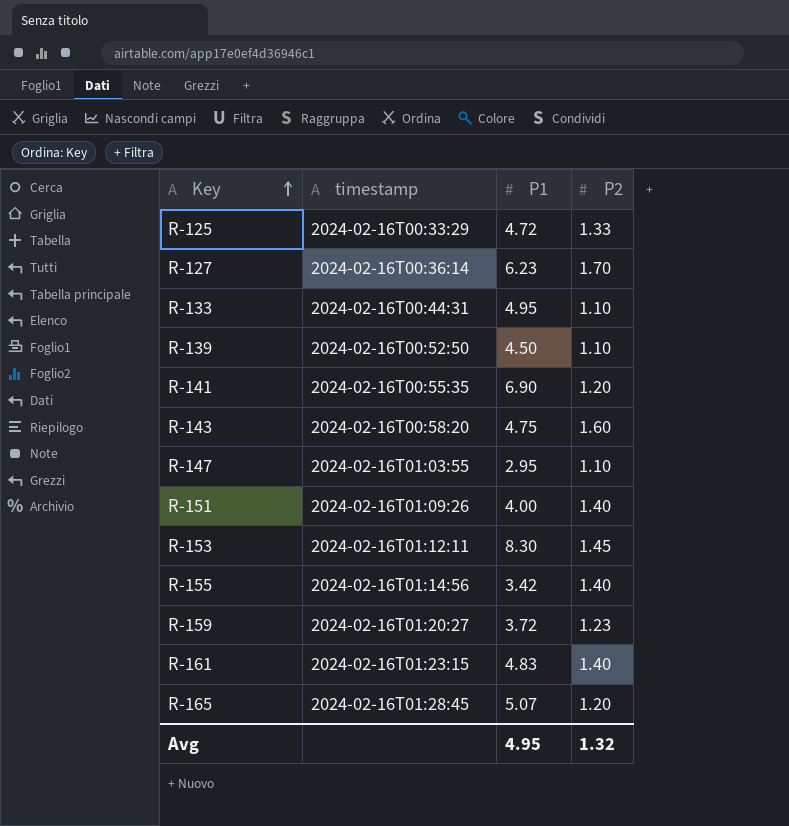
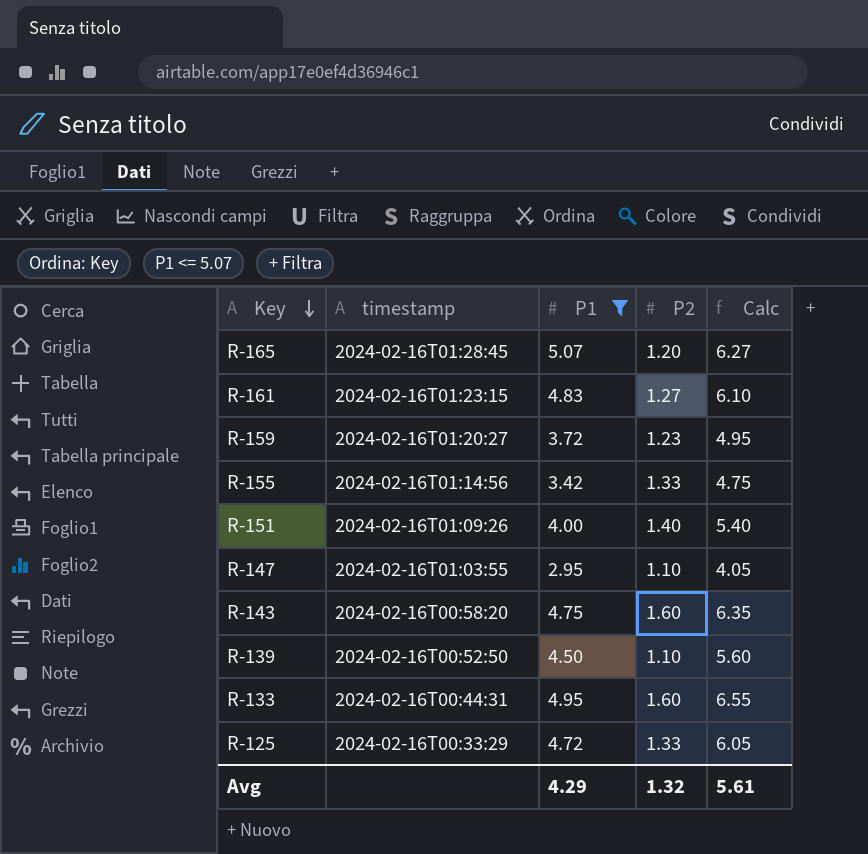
filter: none -> P1 <= 5.07
row order: Key ascending -> Key descending
column Calc | formula: none -> [P1] + [P2]
R-161 | P2: 1.40 -> 1.27
R-155 | P2: 1.40 -> 1.33
R-133 | P2: 1.10 -> 1.60
Avg | P1: 4.95 -> 4.29

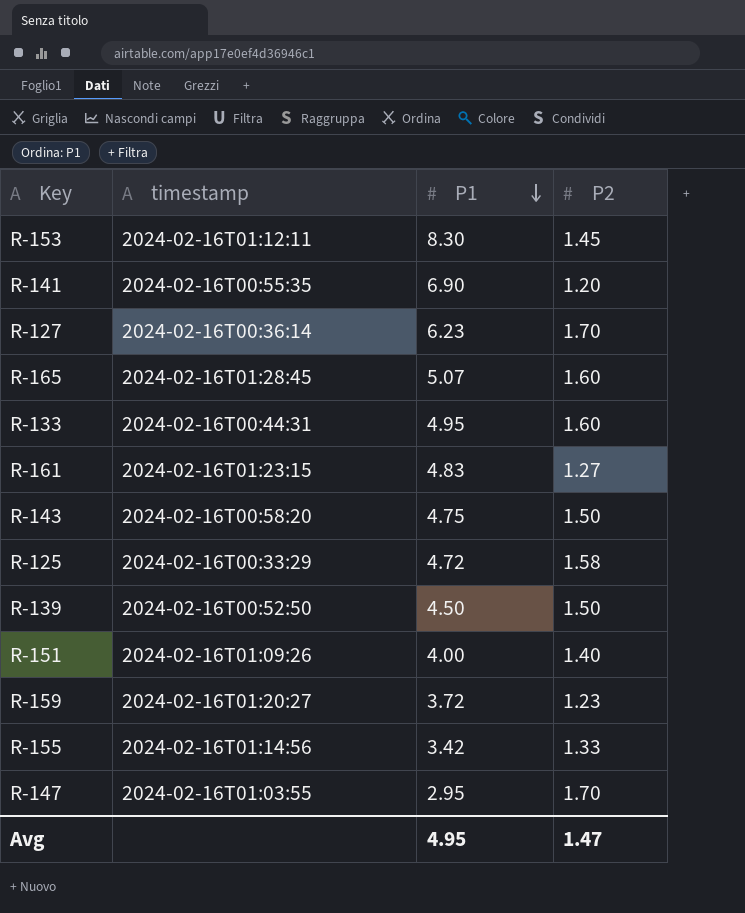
filter: P1 <= 5.07 -> none
row order: Key descending -> P1 descending
column Calc | formula: [P1] + [P2] -> none
R-165 | P2: 1.20 -> 1.60
R-143 | P2: 1.60 -> 1.50
R-125 | P2: 1.33 -> 1.58
R-139 | P2: 1.10 -> 1.50
R-147 | P2: 1.10 -> 1.70
Avg | P1: 4.29 -> 4.95
Avg | P2: 1.32 -> 1.47

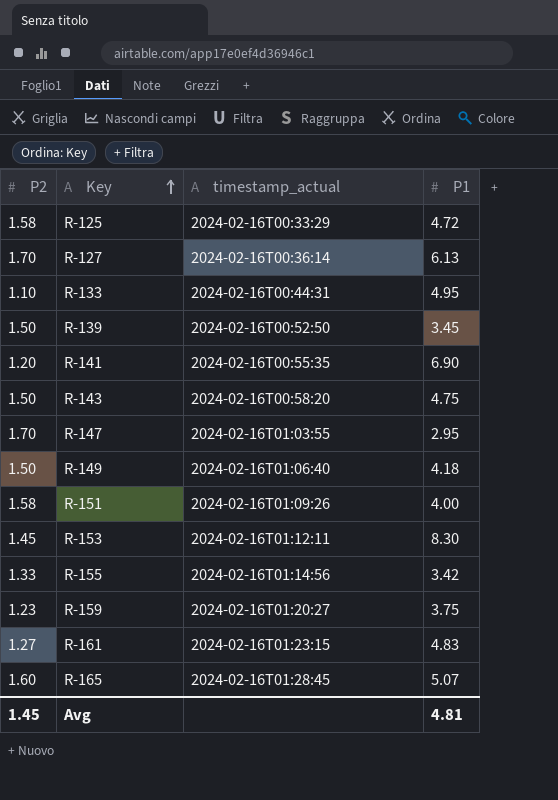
row order: P1 descending -> Key ascending
column P2 | position: 4 -> 1
column name: timestamp -> timestamp_actual
R-127 | P1: 6.23 -> 6.13
R-133 | P2: 1.60 -> 1.10
R-139 | P1: 4.50 -> 3.45
row R-149: none -> 1.50 | 2024-02-16T01:06:40 | 4.18
R-151 | P2: 1.40 -> 1.58
R-159 | P1: 3.72 -> 3.75
Avg | P2: 1.47 -> 1.45
Avg | P1: 4.95 -> 4.81

